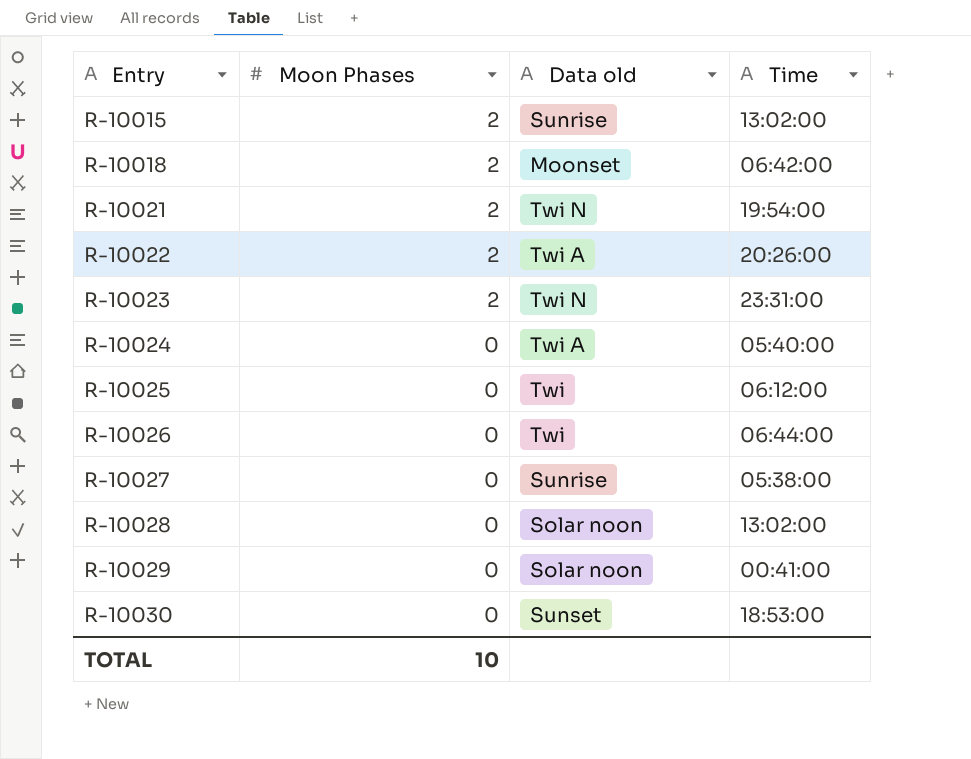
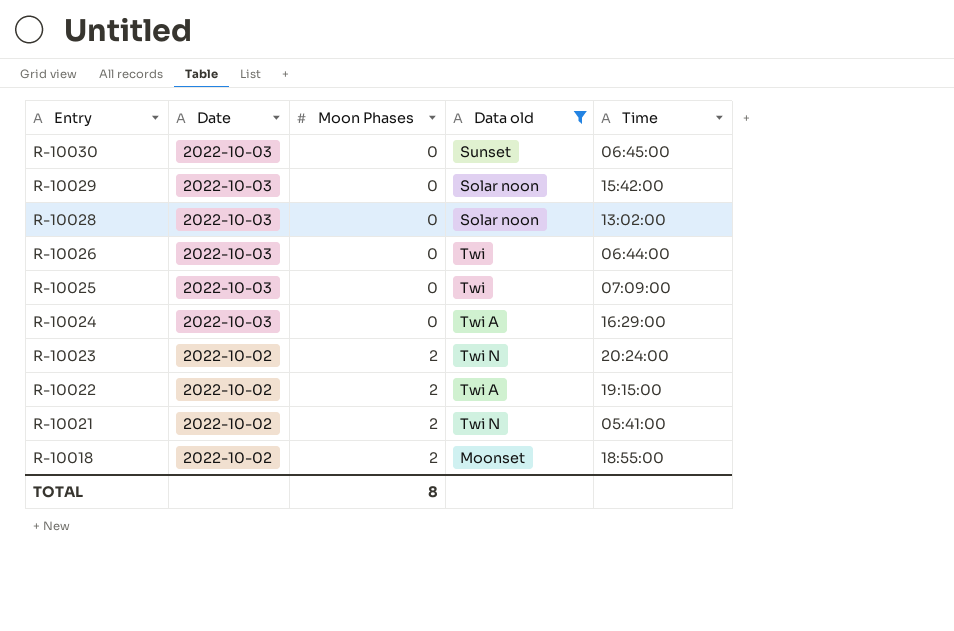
filter: none -> Data old != Sunrise
row order: Entry ascending -> Entry descending
column Date | position: none -> 2
R-10030 | Time: 18:53:00 -> 06:45:00
R-10029 | Time: 00:41:00 -> 15:42:00
R-10025 | Time: 06:12:00 -> 07:09:00
R-10024 | Time: 05:40:00 -> 16:29:00
R-10023 | Time: 23:31:00 -> 20:24:00
R-10022 | Time: 20:26:00 -> 19:15:00
R-10021 | Time: 19:54:00 -> 05:41:00
R-10018 | Time: 06:42:00 -> 18:55:00
TOTAL | Moon Phases: 10 -> 8

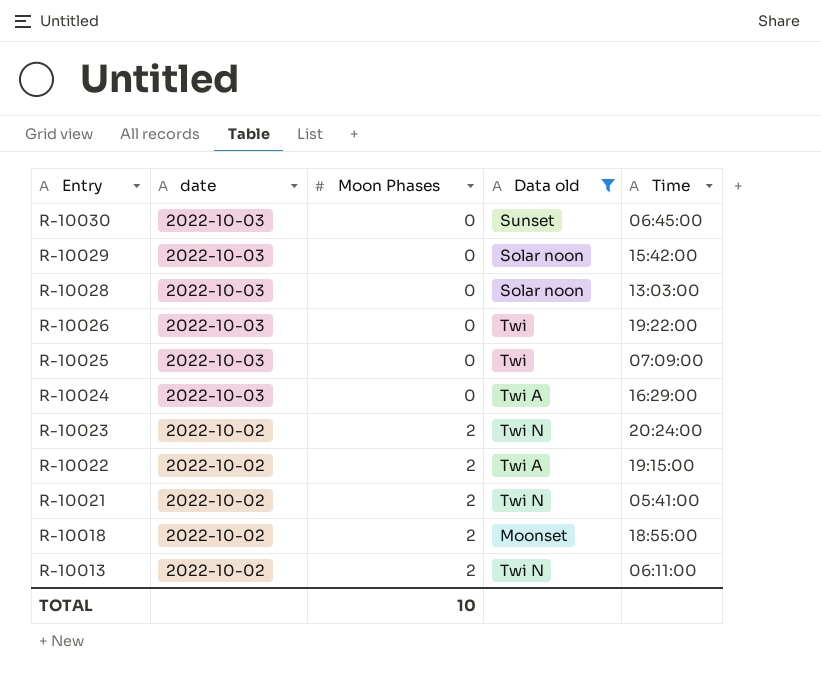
column name: Date -> date
R-10028 | Time: 13:02:00 -> 13:03:00
R-10026 | Time: 06:44:00 -> 19:22:00
row R-10013: none -> 2022-10-02 | 2 | Twi N | 06:11:00
TOTAL | Moon Phases: 8 -> 10

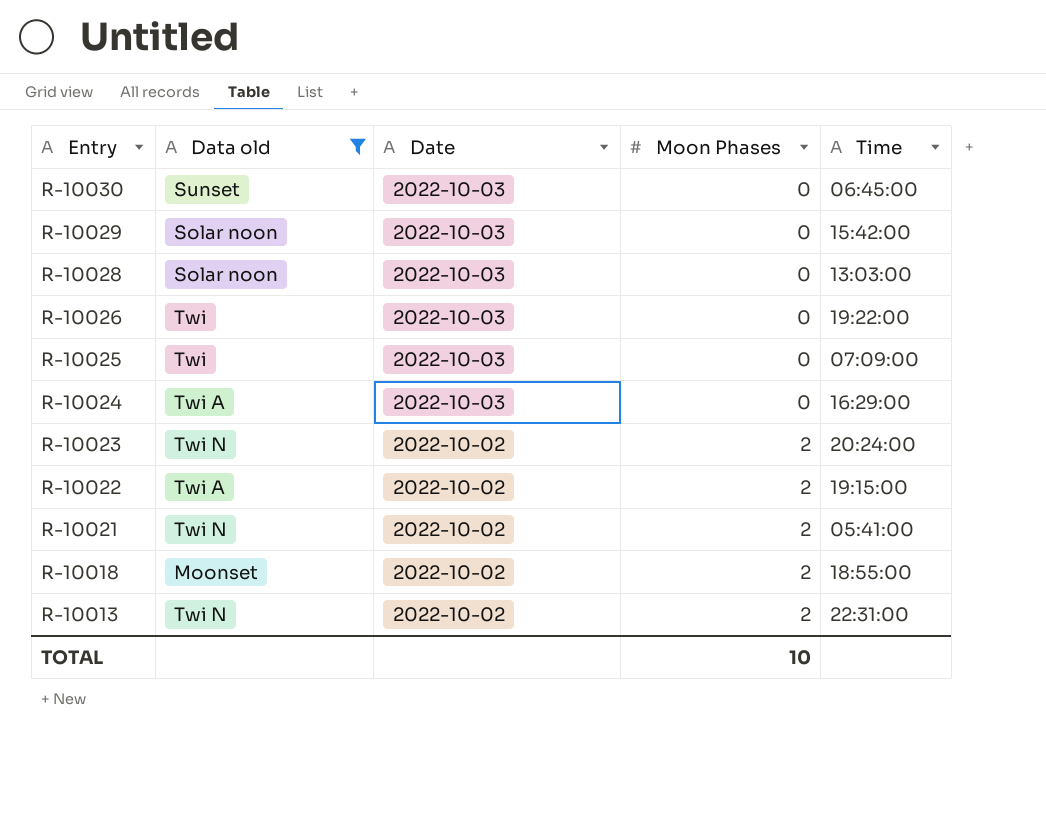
column Data old | position: 4 -> 2
column name: date -> Date
R-10013 | Time: 06:11:00 -> 22:31:00

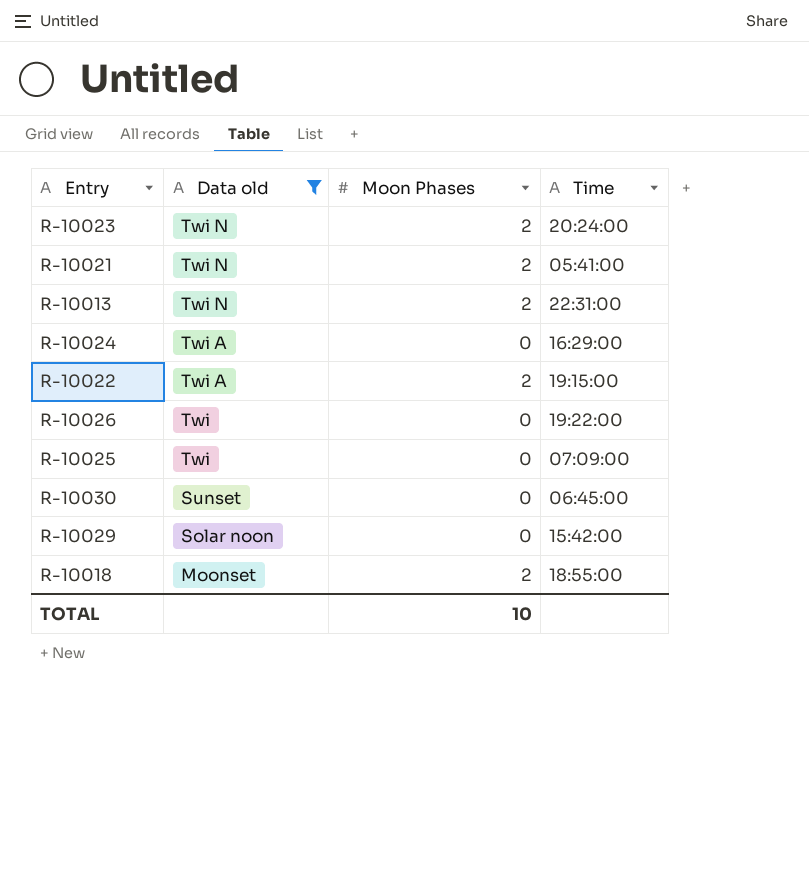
row order: Entry descending -> Data old descending
column Date | position: 3 -> none
row R-10028: Solar noon | 2022-10-03 | 0 | 13:03:00 -> none

